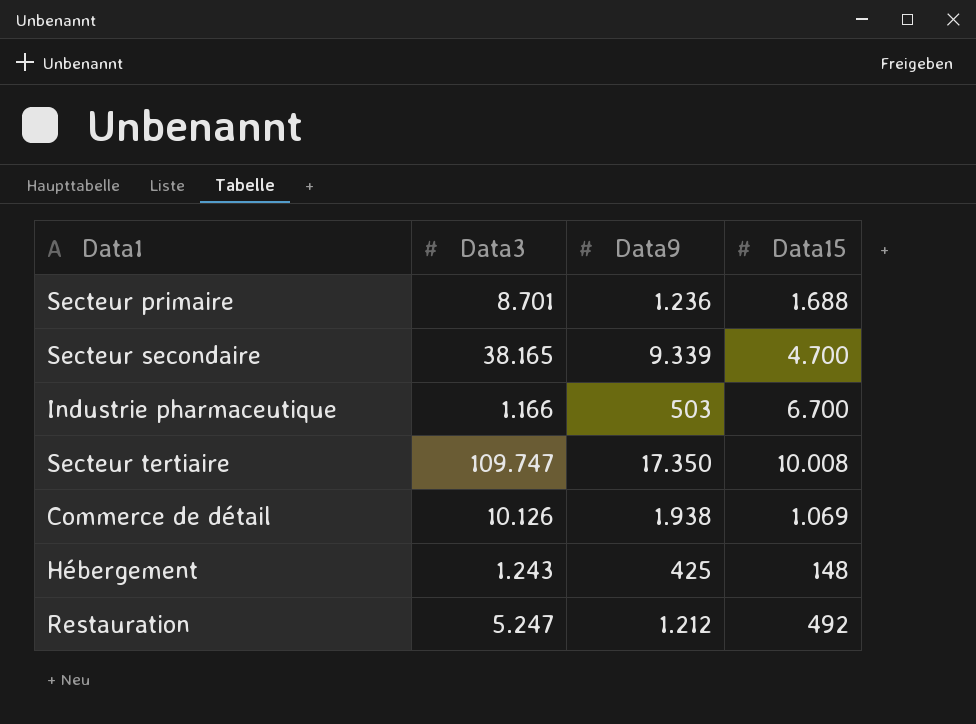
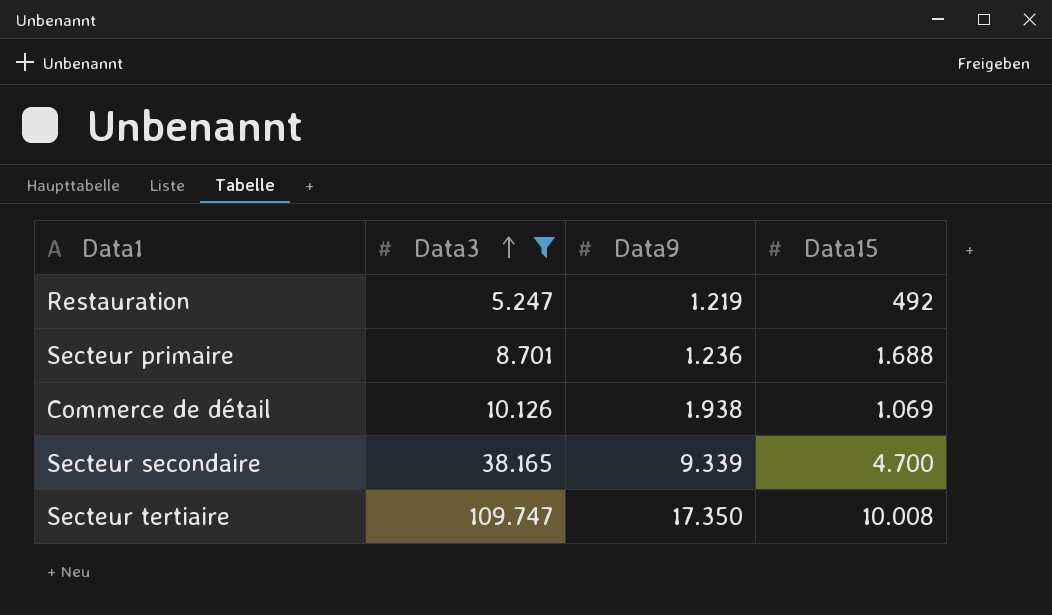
filter: none -> Data3 >= 5.247
row order: none -> Data3 ascending
Restauration | Data9: 1.212 -> 1.219

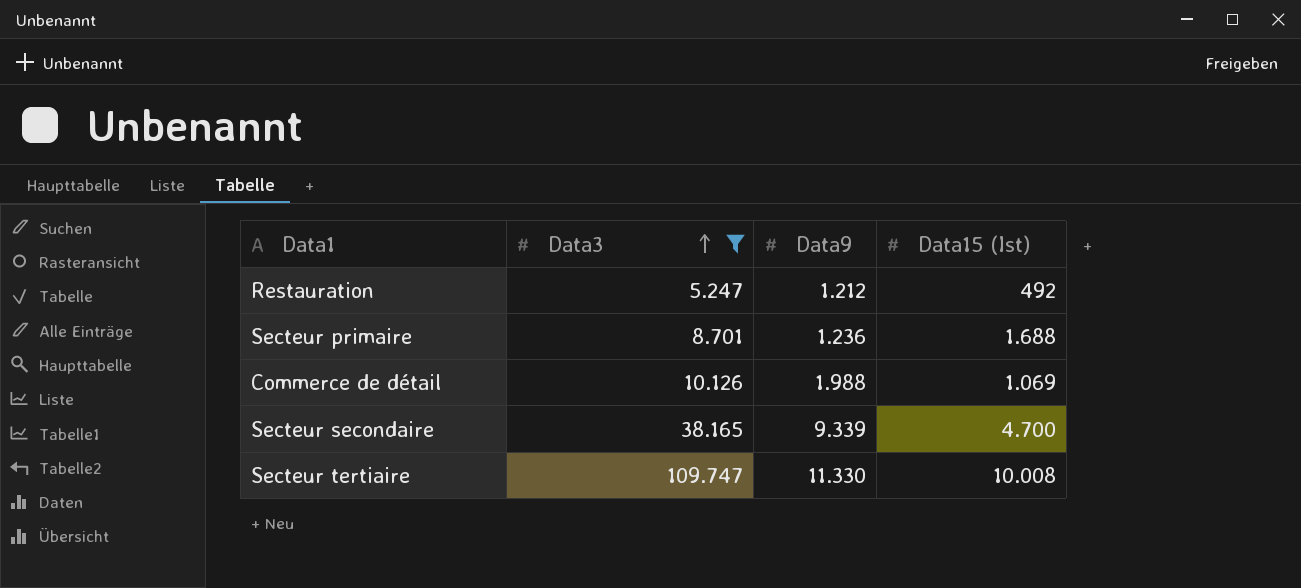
column name: Data15 -> Data15 (Ist)
Restauration | Data9: 1.219 -> 1.212
Commerce de détail | Data9: 1.938 -> 1.988
Secteur tertiaire | Data9: 17.350 -> 11.330

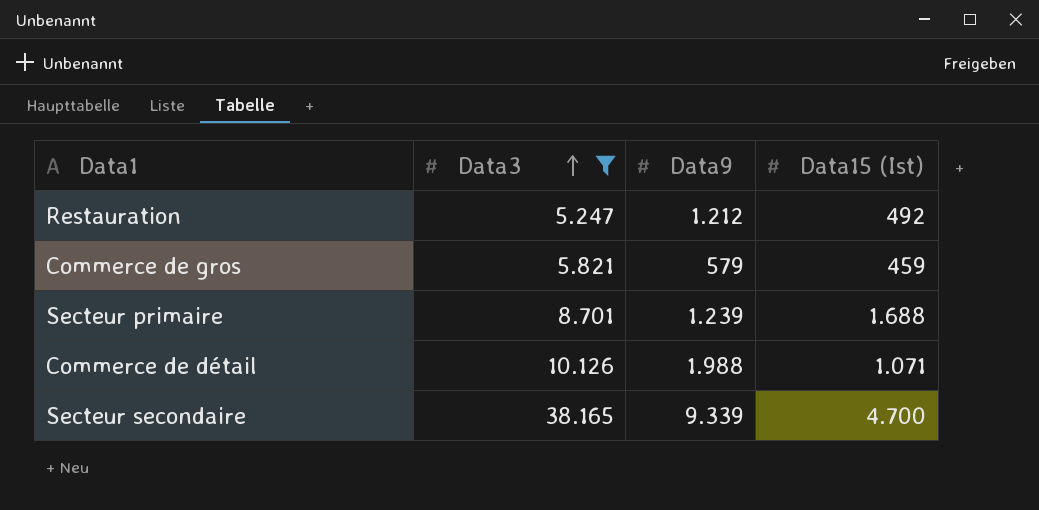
row Secteur tertiaire: 109.747 | 11.330 | 10.008 -> none
row Commerce de gros: none -> 5.821 | 579 | 459
Secteur primaire | Data9: 1.236 -> 1.239
Commerce de détail | Data15 (Ist): 1.069 -> 1.071

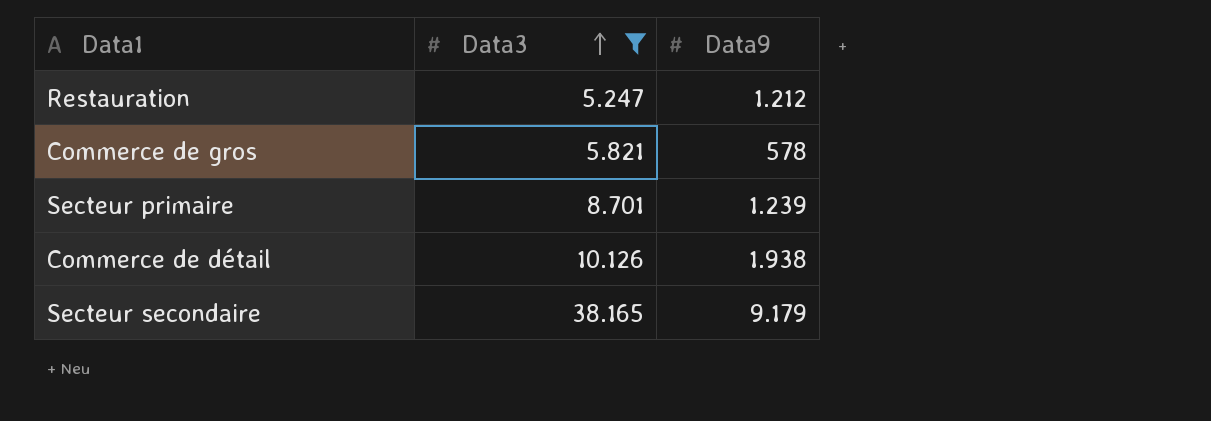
column Data15 (Ist) | position: 4 -> none
Commerce de gros | Data9: 579 -> 578
Commerce de détail | Data9: 1.988 -> 1.938
Secteur secondaire | Data9: 9.339 -> 9.179

